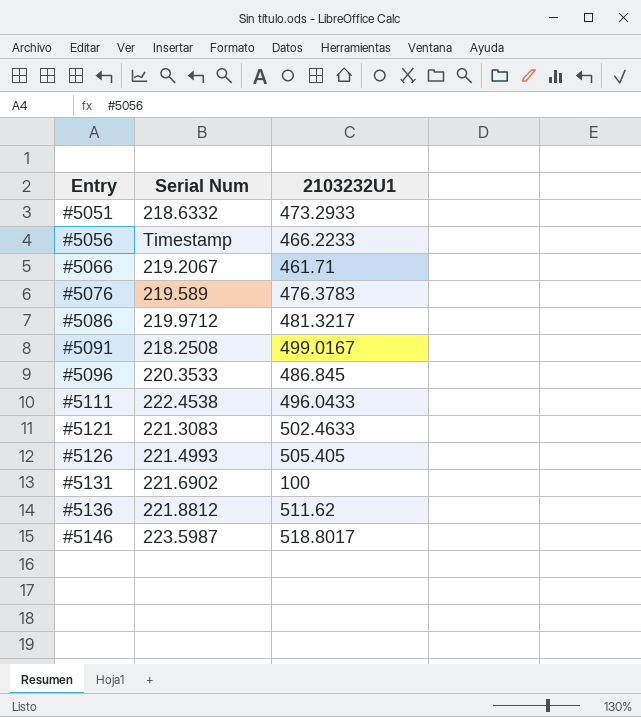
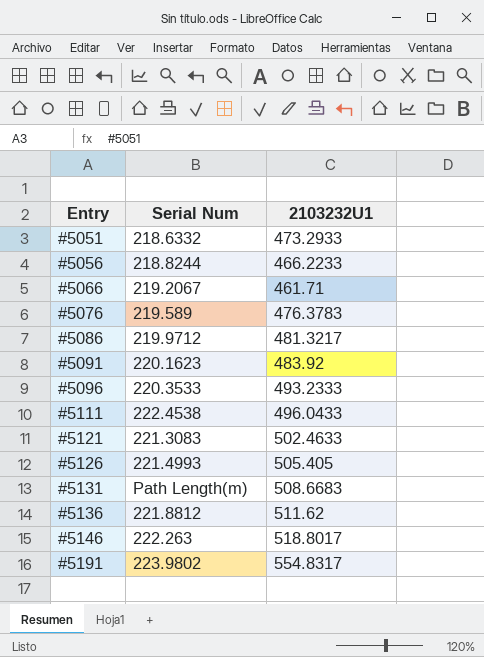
#5056 | Serial Num: Timestamp -> 218.8244
#5091 | Serial Num: 218.2508 -> 220.1623
#5091 | 2103232U1: 499.0167 -> 483.92
#5096 | 2103232U1: 486.845 -> 493.2333
#5131 | Serial Num: 221.6902 -> Path Length(m)
#5131 | 2103232U1: 100 -> 508.6683
#5146 | Serial Num: 223.5987 -> 222.263
row #5191: none -> 223.9802 | 554.8317

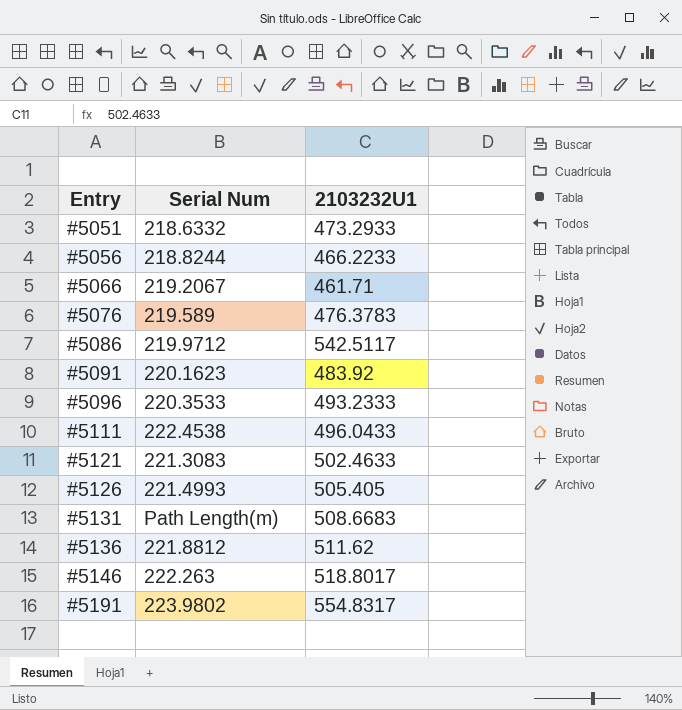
#5086 | 2103232U1: 481.3217 -> 542.5117

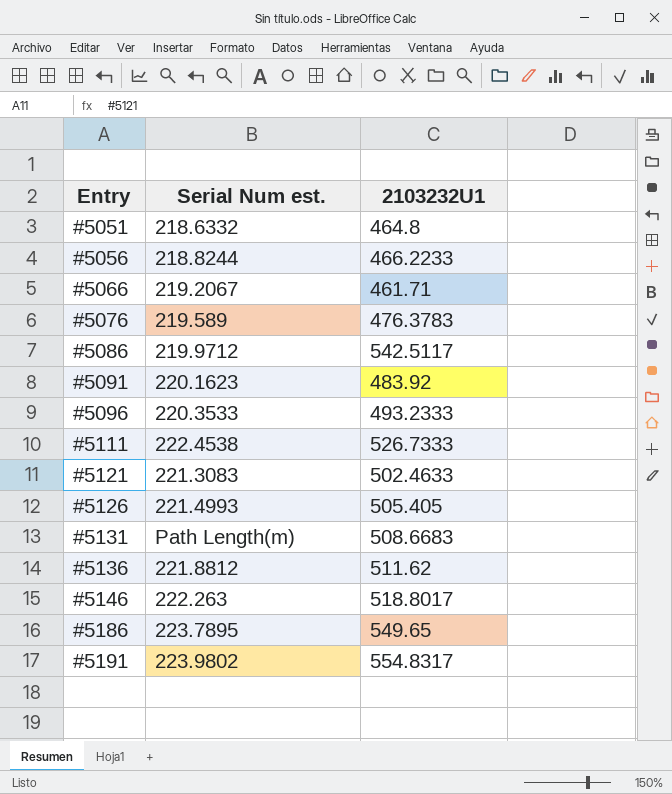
column name: Serial Num -> Serial Num est.
#5051 | 2103232U1: 473.2933 -> 464.8
#5111 | 2103232U1: 496.0433 -> 526.7333
row #5186: none -> 223.7895 | 549.65

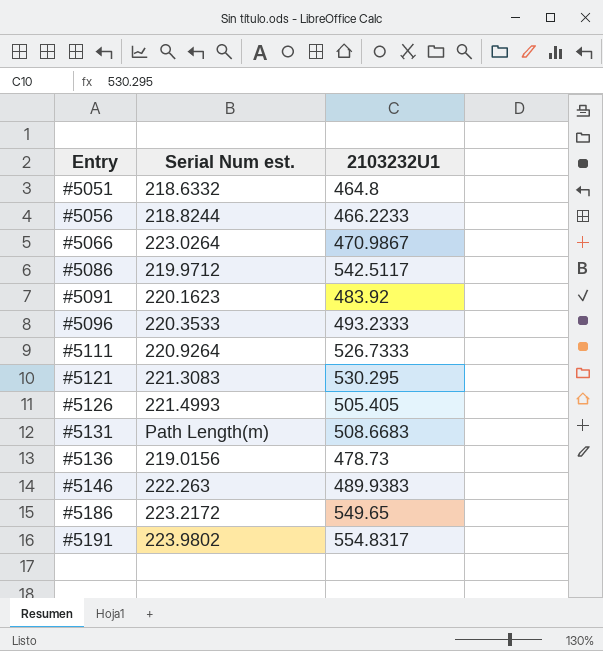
row #5076: 219.589 | 476.3783 -> none
#5066 | Serial Num est.: 219.2067 -> 223.0264
#5066 | 2103232U1: 461.71 -> 470.9867
#5111 | Serial Num est.: 222.4538 -> 220.9264
#5121 | 2103232U1: 502.4633 -> 530.295
#5136 | Serial Num est.: 221.8812 -> 219.0156
#5136 | 2103232U1: 511.62 -> 478.73
#5146 | 2103232U1: 518.8017 -> 489.9383
#5186 | Serial Num est.: 223.7895 -> 223.2172

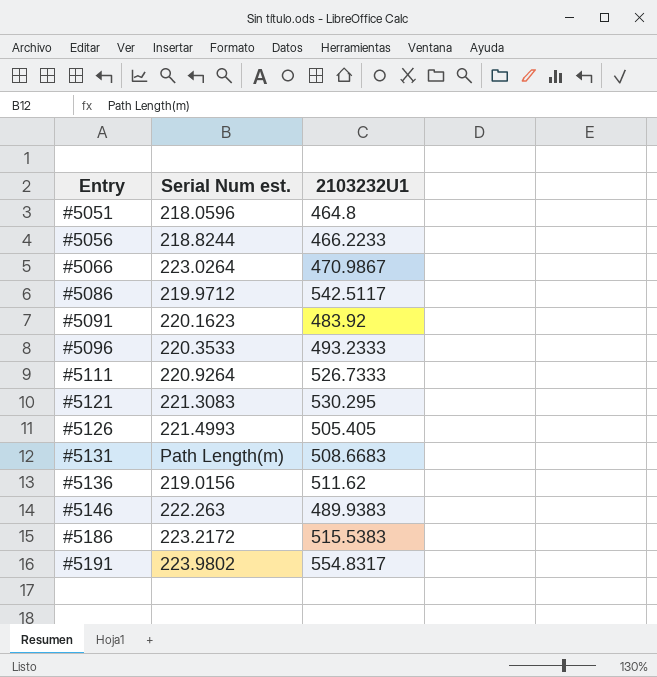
#5051 | Serial Num est.: 218.6332 -> 218.0596
#5136 | 2103232U1: 478.73 -> 511.62
#5186 | 2103232U1: 549.65 -> 515.5383

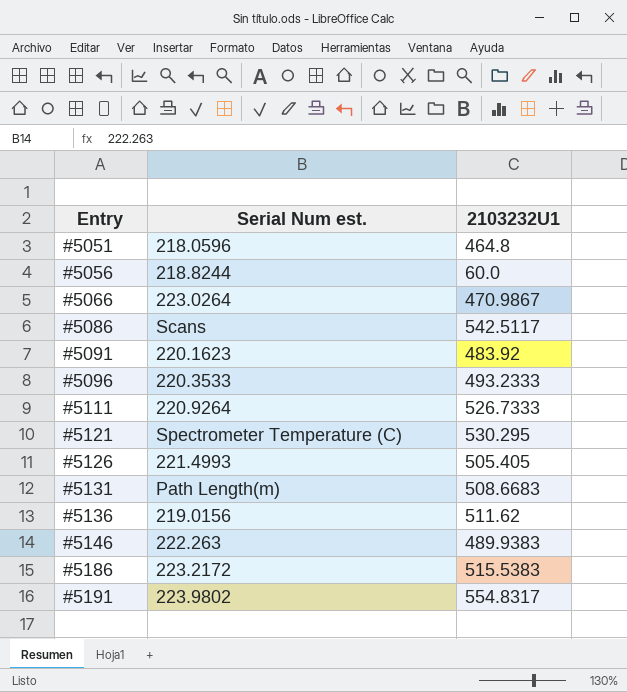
#5056 | 2103232U1: 466.2233 -> 60.0
#5086 | Serial Num est.: 219.9712 -> Scans
#5121 | Serial Num est.: 221.3083 -> Spectrometer Temperature (C)

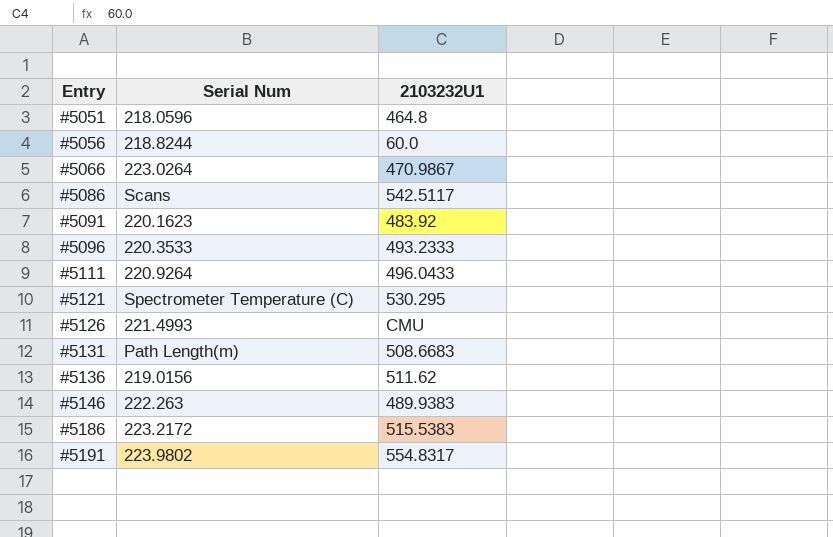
column name: Serial Num est. -> Serial Num
#5111 | 2103232U1: 526.7333 -> 496.0433
#5126 | 2103232U1: 505.405 -> CMU

